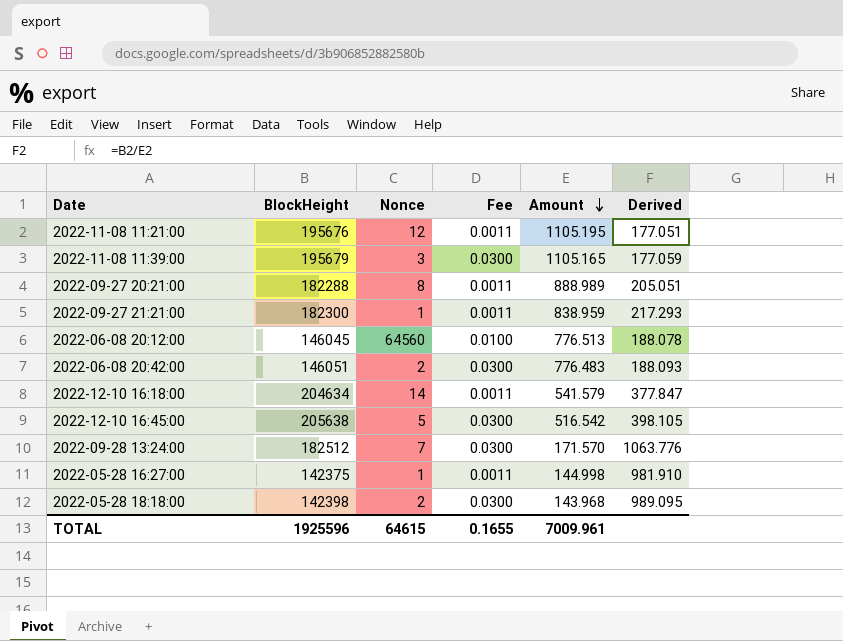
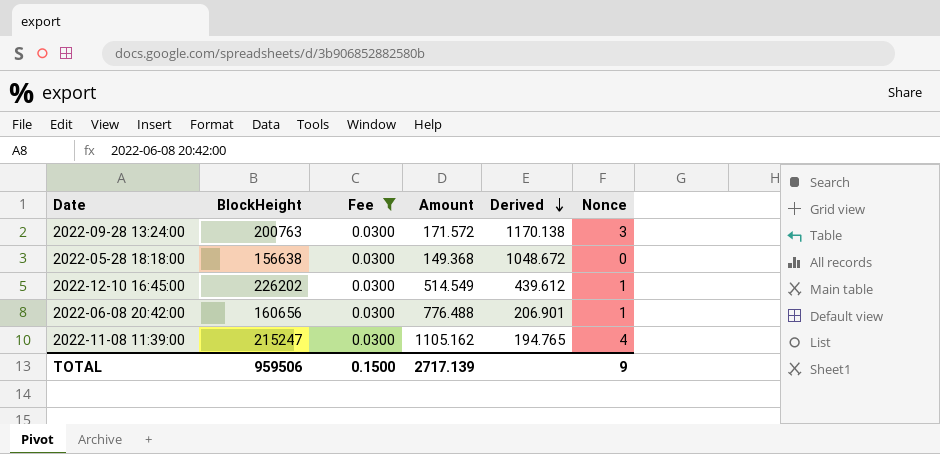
filter: none -> Fee = 0.0300
row order: Amount descending -> Derived descending
column Nonce | position: 3 -> 6
2022-09-28 13:24:00 | BlockHeight: 182512 -> 200763
2022-09-28 13:24:00 | Amount: 171.570 -> 171.572
2022-09-28 13:24:00 | Derived: 1063.776 -> 1170.138
2022-09-28 13:24:00 | Nonce: 7 -> 3
2022-05-28 18:18:00 | BlockHeight: 142398 -> 156638
2022-05-28 18:18:00 | Amount: 143.968 -> 149.368
2022-05-28 18:18:00 | Derived: 989.095 -> 1048.672
2022-05-28 18:18:00 | Nonce: 2 -> 0
2022-12-10 16:45:00 | BlockHeight: 205638 -> 226202
2022-12-10 16:45:00 | Amount: 516.542 -> 514.549
2022-12-10 16:45:00 | Derived: 398.105 -> 439.612
2022-12-10 16:45:00 | Nonce: 5 -> 1
2022-06-08 20:42:00 | BlockHeight: 146051 -> 160656
2022-06-08 20:42:00 | Amount: 776.483 -> 776.488
2022-06-08 20:42:00 | Derived: 188.093 -> 206.901
2022-06-08 20:42:00 | Nonce: 2 -> 1
2022-11-08 11:39:00 | BlockHeight: 195679 -> 215247
2022-11-08 11:39:00 | Amount: 1105.165 -> 1105.162
2022-11-08 11:39:00 | Derived: 177.059 -> 194.765
2022-11-08 11:39:00 | Nonce: 3 -> 4
TOTAL | BlockHeight: 1925596 -> 959506
TOTAL | Fee: 0.1655 -> 0.1500
TOTAL | Amount: 7009.961 -> 2717.139
TOTAL | Nonce: 64615 -> 9

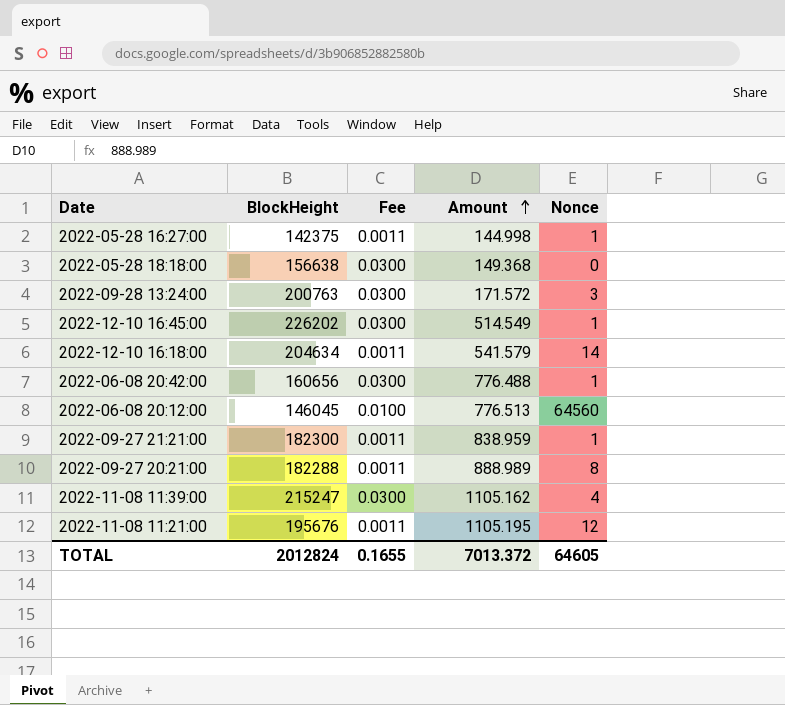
filter: Fee = 0.0300 -> none
row order: Derived descending -> Amount ascending
column Derived | formula: [BlockHeight] / [Amount] -> none
TOTAL | BlockHeight: 959506 -> 2012824
TOTAL | Fee: 0.1500 -> 0.1655
TOTAL | Amount: 2717.139 -> 7013.372
TOTAL | Nonce: 9 -> 64605

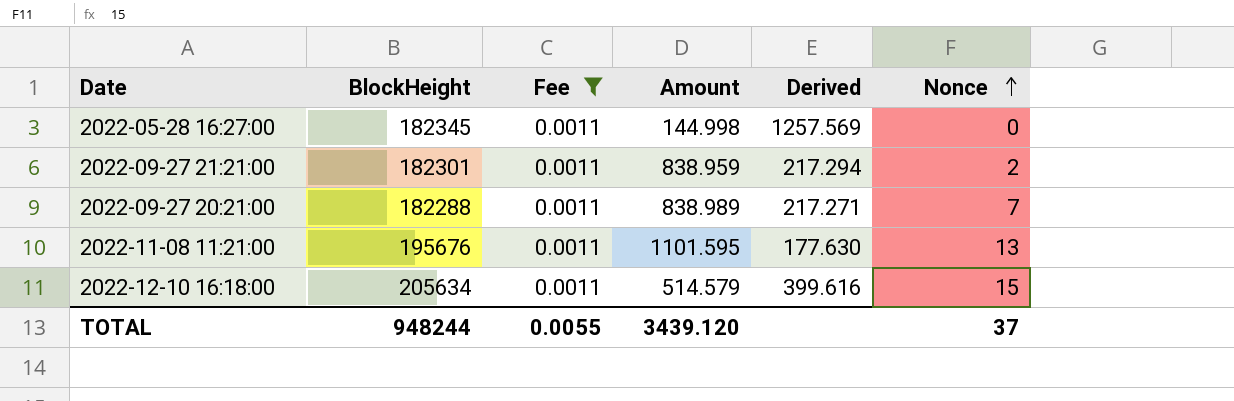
filter: none -> Fee = 0.0011
row order: Amount ascending -> Nonce ascending
column Derived | formula: none -> [BlockHeight] / [Amount]
2022-05-28 16:27:00 | BlockHeight: 142375 -> 182345
2022-05-28 16:27:00 | Nonce: 1 -> 0
2022-09-27 21:21:00 | BlockHeight: 182300 -> 182301
2022-09-27 21:21:00 | Nonce: 1 -> 2
2022-09-27 20:21:00 | Amount: 888.989 -> 838.989
2022-09-27 20:21:00 | Nonce: 8 -> 7
2022-11-08 11:21:00 | Amount: 1105.195 -> 1101.595
2022-11-08 11:21:00 | Nonce: 12 -> 13
2022-12-10 16:18:00 | BlockHeight: 204634 -> 205634
2022-12-10 16:18:00 | Amount: 541.579 -> 514.579
2022-12-10 16:18:00 | Nonce: 14 -> 15
TOTAL | BlockHeight: 2012824 -> 948244
TOTAL | Fee: 0.1655 -> 0.0055
TOTAL | Amount: 7013.372 -> 3439.120
TOTAL | Nonce: 64605 -> 37

